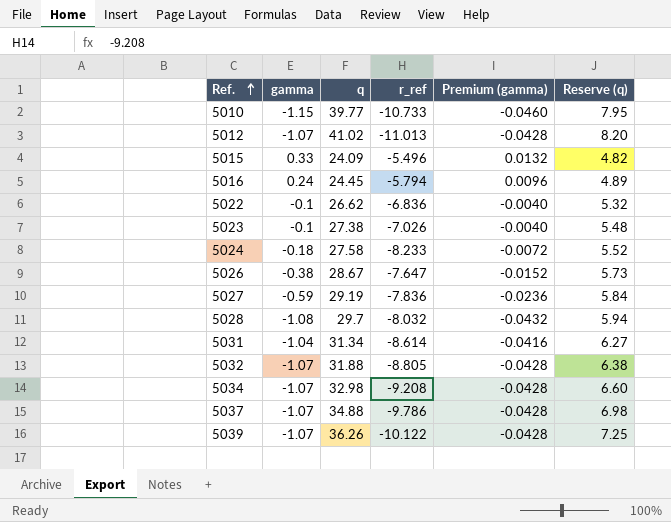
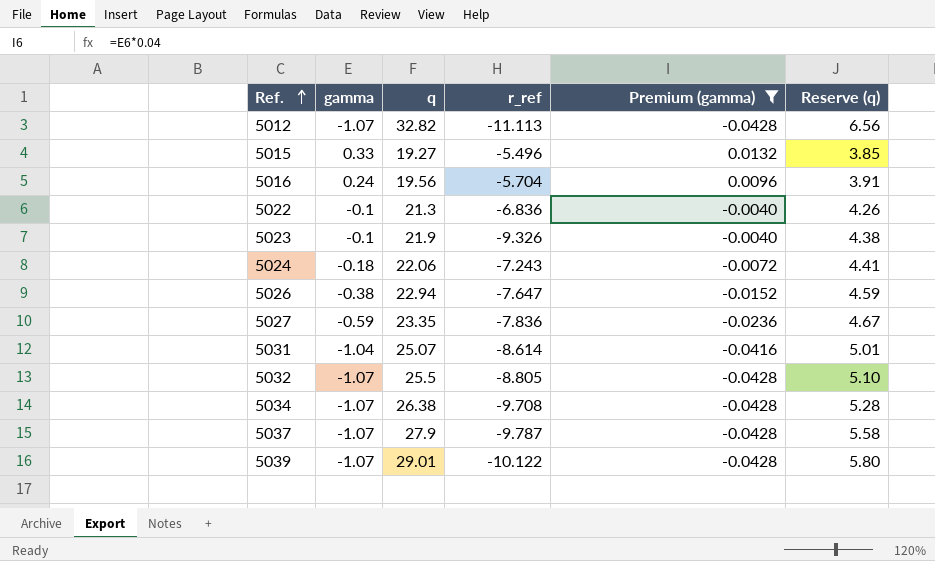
filter: none -> Premium (gamma) >= -0.0428
5012 | q: 41.02 -> 32.82
5012 | r_ref: -11.013 -> -11.113
5012 | Reserve (q): 8.20 -> 6.56
5015 | q: 24.09 -> 19.27
5015 | Reserve (q): 4.82 -> 3.85
5016 | q: 24.45 -> 19.56
5016 | r_ref: -5.794 -> -5.704
5016 | Reserve (q): 4.89 -> 3.91
5022 | q: 26.62 -> 21.3
5022 | Reserve (q): 5.32 -> 4.26
5023 | q: 27.38 -> 21.9
5023 | r_ref: -7.026 -> -9.326
5023 | Reserve (q): 5.48 -> 4.38
5024 | q: 27.58 -> 22.06
5024 | r_ref: -8.233 -> -7.243
5024 | Reserve (q): 5.52 -> 4.41
5026 | q: 28.67 -> 22.94
5026 | Reserve (q): 5.73 -> 4.59
5027 | q: 29.19 -> 23.35
5027 | Reserve (q): 5.84 -> 4.67
5031 | q: 31.34 -> 25.07
5031 | Reserve (q): 6.27 -> 5.01
5032 | q: 31.88 -> 25.5
5032 | Reserve (q): 6.38 -> 5.10
5034 | q: 32.98 -> 26.38
5034 | r_ref: -9.208 -> -9.708
5034 | Reserve (q): 6.60 -> 5.28
5037 | q: 34.88 -> 27.9
5037 | r_ref: -9.786 -> -9.787
5037 | Reserve (q): 6.98 -> 5.58
5039 | q: 36.26 -> 29.01
5039 | Reserve (q): 7.25 -> 5.80

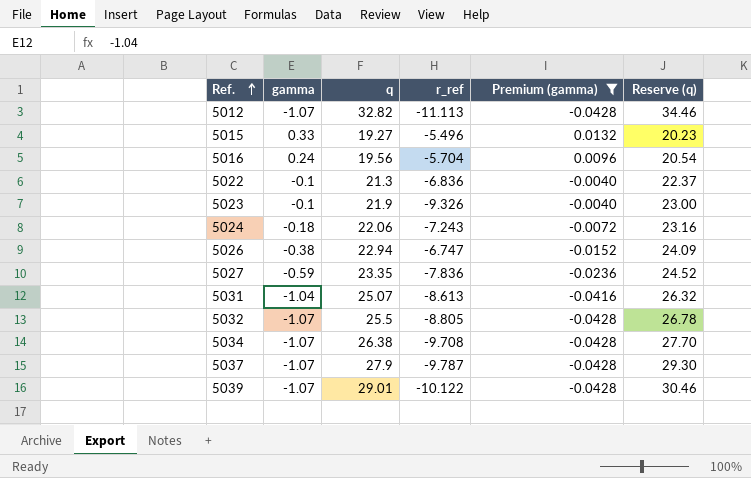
column Reserve (q) | formula: [q] * 0.2 -> [q] * 1.05
5026 | r_ref: -7.647 -> -6.747
5031 | r_ref: -8.614 -> -8.613

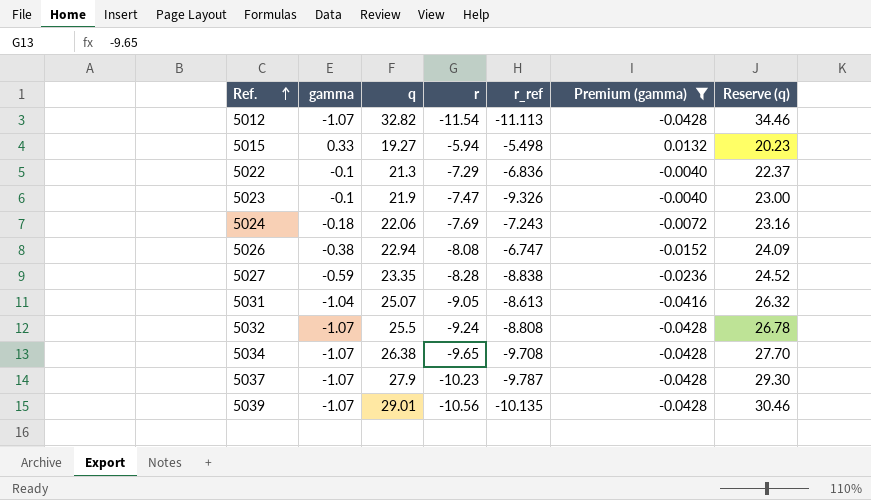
column r | position: none -> 4
row 5016: 0.24 | 19.56 | -5.704 | 0.0096 | 20.54 -> none
5015 | r_ref: -5.496 -> -5.498
5027 | r_ref: -7.836 -> -8.838
5032 | r_ref: -8.805 -> -8.808
5039 | r_ref: -10.122 -> -10.135

